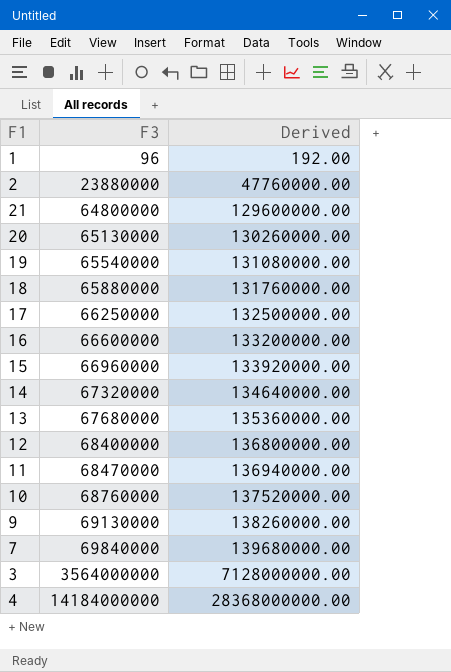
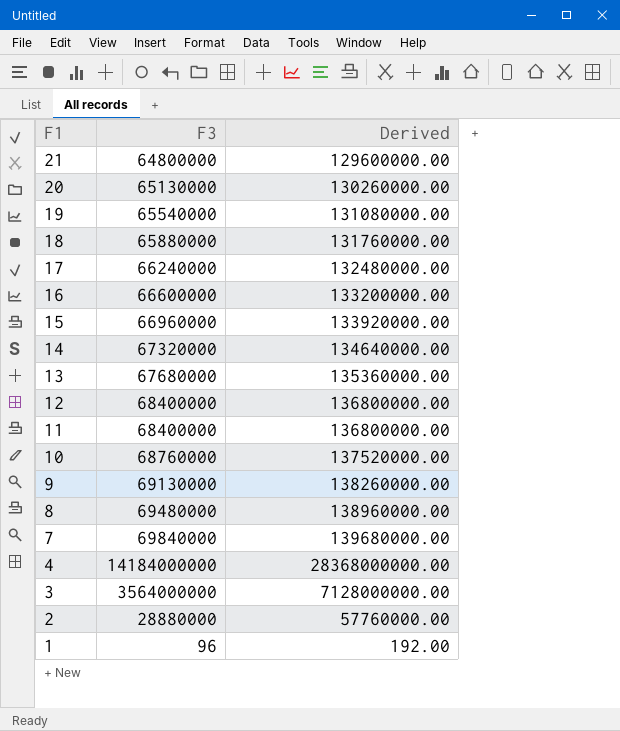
row order: F3 ascending -> F1 descending
17 | F3: 66250000 -> 66240000
17 | Derived: 132500000.00 -> 132480000.00
11 | F3: 68470000 -> 68400000
11 | Derived: 136940000.00 -> 136800000.00
row 8: none -> 69480000 | 138960000.00
2 | F3: 23880000 -> 28880000
2 | Derived: 47760000.00 -> 57760000.00

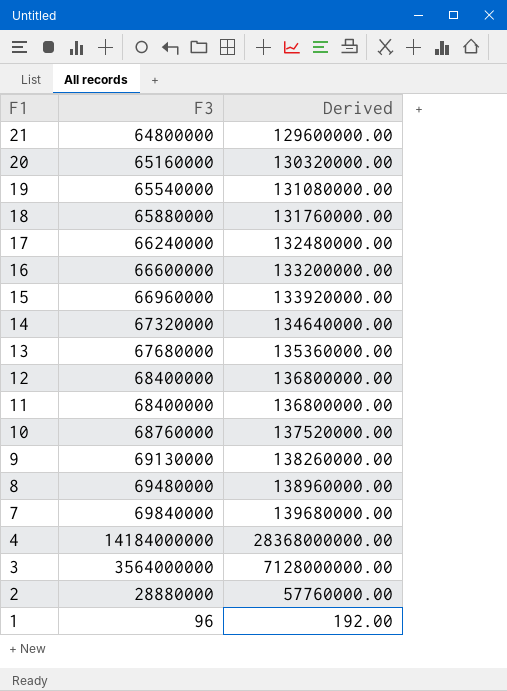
20 | F3: 65130000 -> 65160000
20 | Derived: 130260000.00 -> 130320000.00

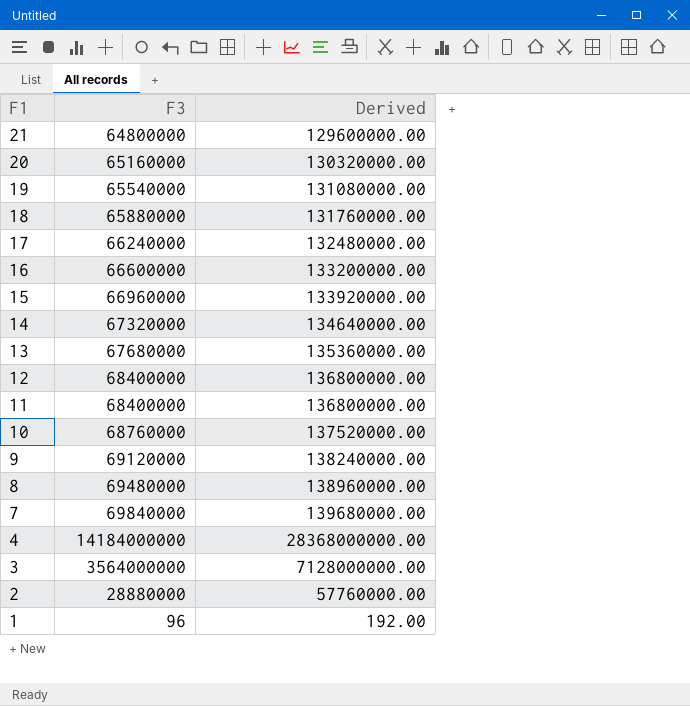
9 | F3: 69130000 -> 69120000
9 | Derived: 138260000.00 -> 138240000.00

